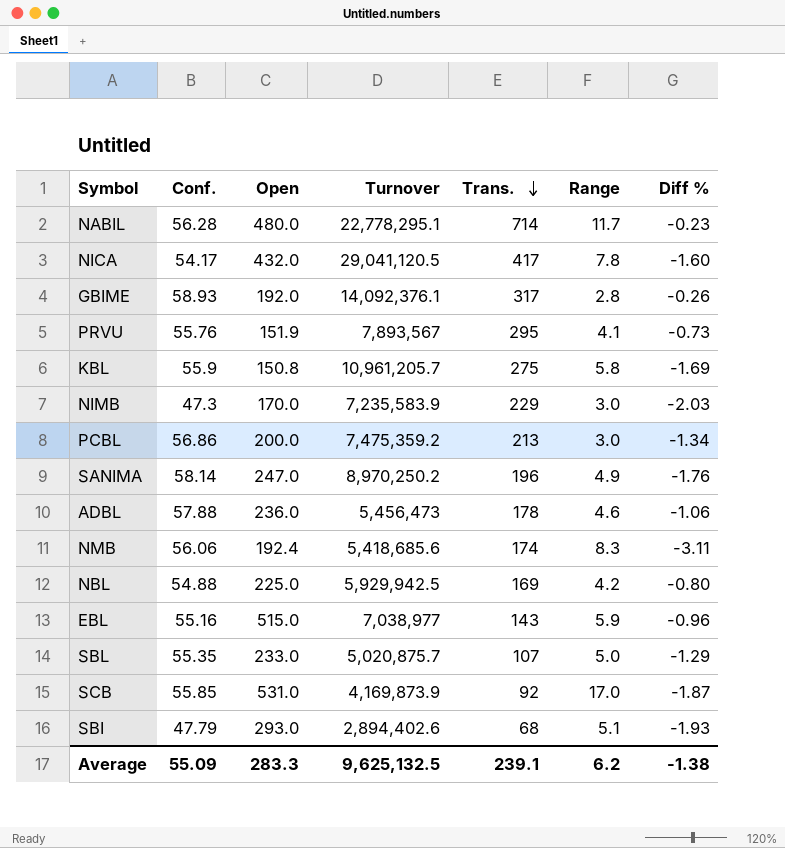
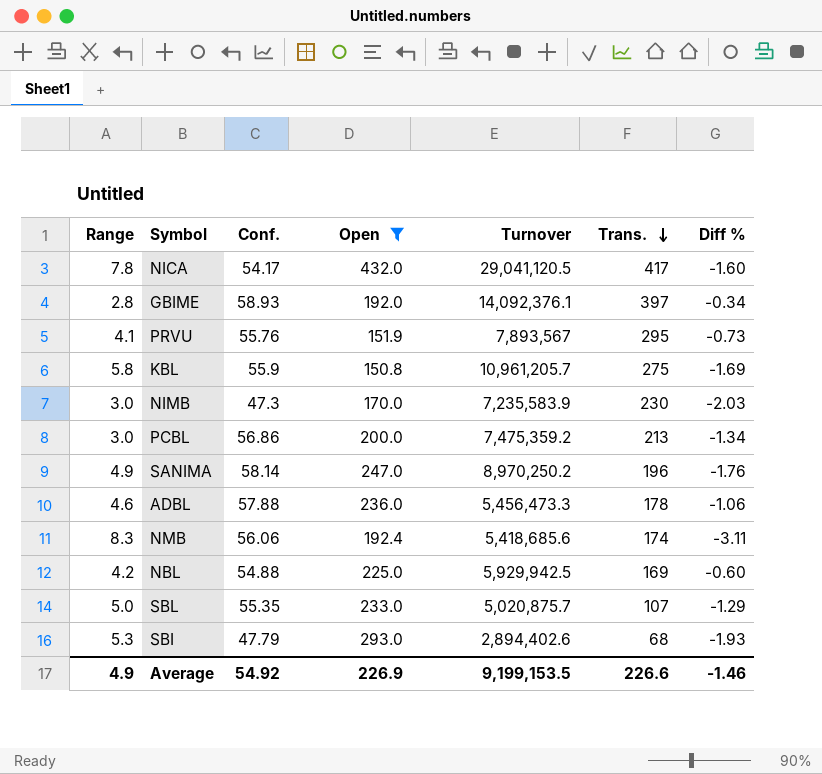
filter: none -> Open <= 432.0
column Range | position: 6 -> 1
GBIME | Trans.: 317 -> 397
GBIME | Diff %: -0.26 -> -0.34
NIMB | Trans.: 229 -> 230
ADBL | Turnover: 5,456,473 -> 5,456,473.3
NBL | Diff %: -0.80 -> -0.60
SBI | Range: 5.1 -> 5.3
Average | Range: 6.2 -> 4.9
Average | Conf.: 55.09 -> 54.92
Average | Open: 283.3 -> 226.9
Average | Turnover: 9,625,132.5 -> 9,199,153.5
Average | Trans.: 239.1 -> 226.6
Average | Diff %: -1.38 -> -1.46

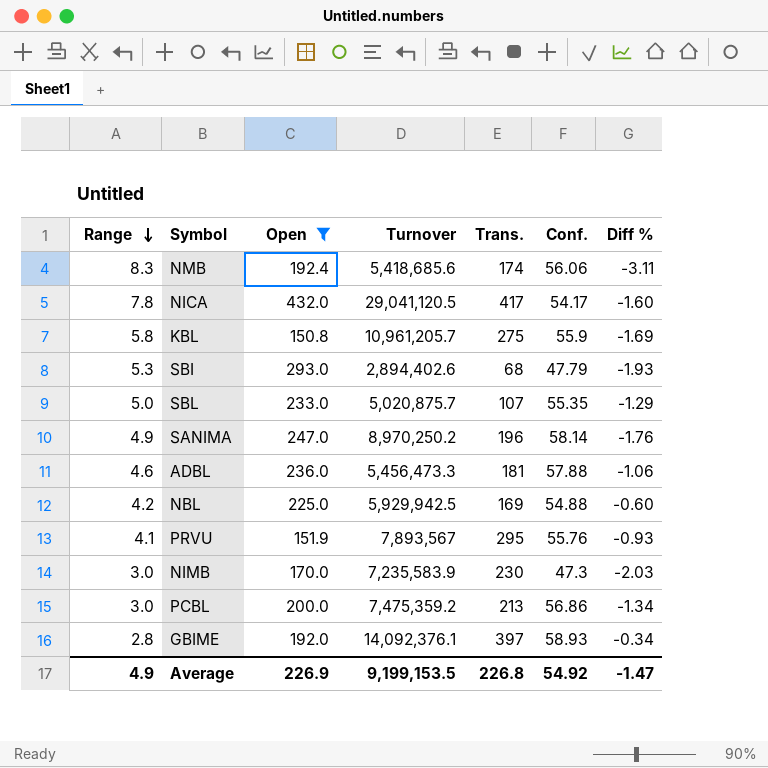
row order: Trans. descending -> Range descending
column Conf. | position: 3 -> 6
ADBL | Trans.: 178 -> 181
PRVU | Diff %: -0.73 -> -0.93
Average | Trans.: 226.6 -> 226.8
Average | Diff %: -1.46 -> -1.47

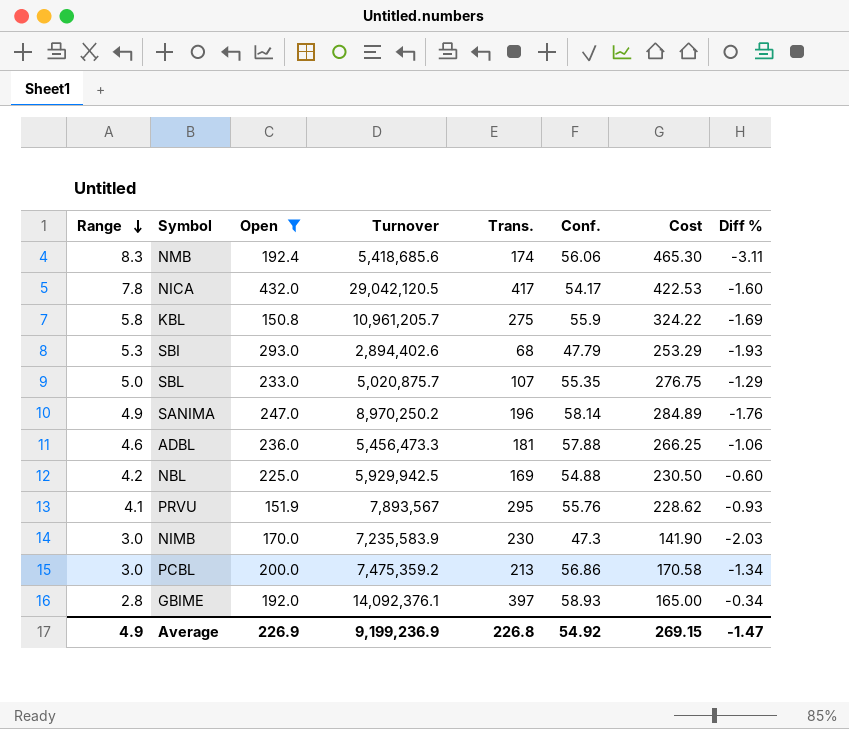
column Cost | formula: none -> [Range] * [Conf.]
NICA | Turnover: 29,041,120.5 -> 29,042,120.5
Average | Turnover: 9,199,153.5 -> 9,199,236.9

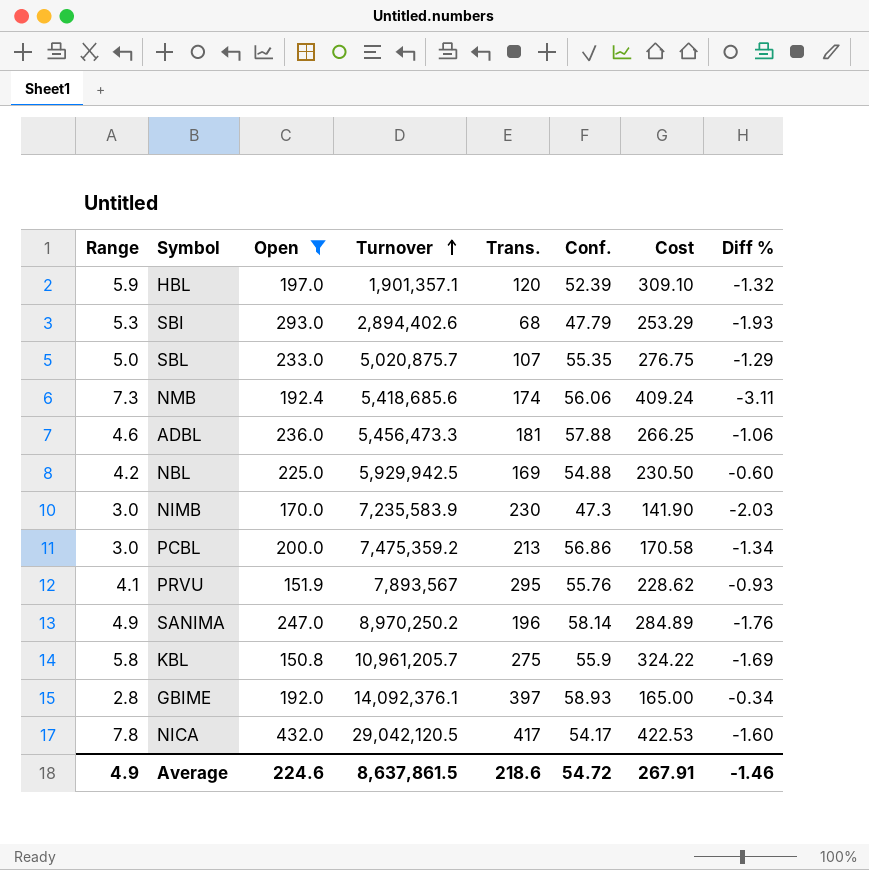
row order: Range descending -> Turnover ascending
row HBL: none -> 5.9 | 197.0 | 1,901,357.1 | 120 | 52.39 | 309.10 | -1.32
NMB | Range: 8.3 -> 7.3
NMB | Cost: 465.30 -> 409.24
Average | Open: 226.9 -> 224.6
Average | Turnover: 9,199,236.9 -> 8,637,861.5
Average | Trans.: 226.8 -> 218.6
Average | Conf.: 54.92 -> 54.72
Average | Cost: 269.15 -> 267.91
Average | Diff %: -1.47 -> -1.46

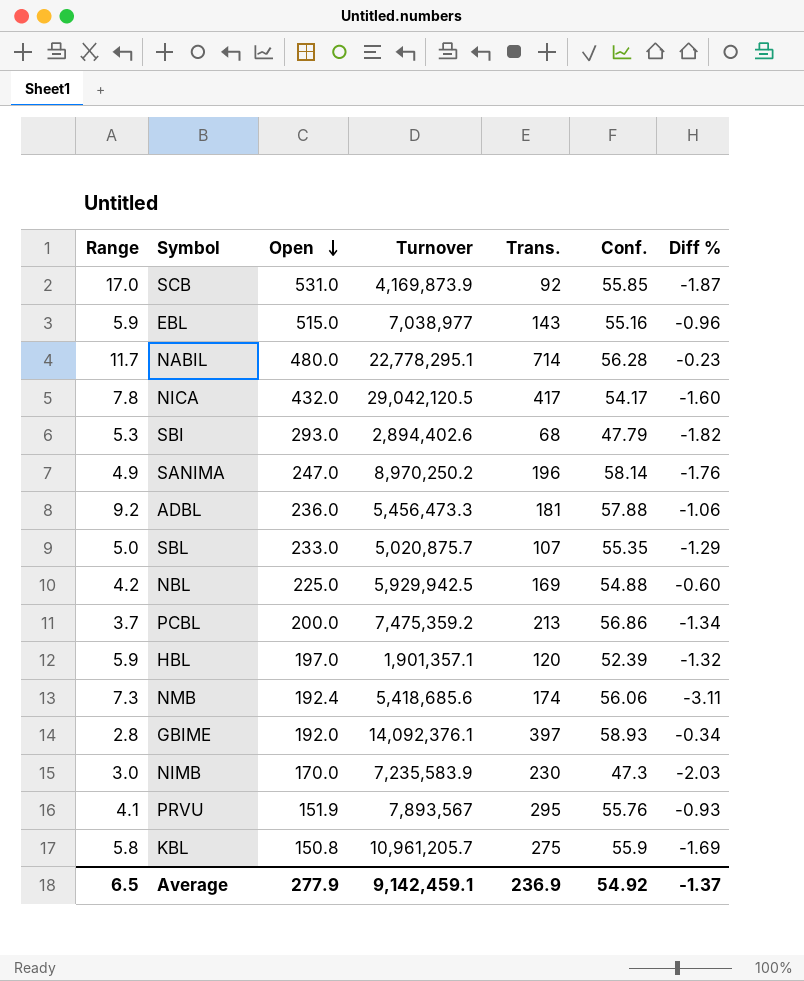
filter: Open <= 432.0 -> none
row order: Turnover ascending -> Open descending
column Cost | formula: [Range] * [Conf.] -> none
SBI | Diff %: -1.93 -> -1.82
ADBL | Range: 4.6 -> 9.2
PCBL | Range: 3.0 -> 3.7
Average | Range: 4.9 -> 6.5
Average | Open: 224.6 -> 277.9
Average | Turnover: 8,637,861.5 -> 9,142,459.1
Average | Trans.: 218.6 -> 236.9
Average | Conf.: 54.72 -> 54.92
Average | Diff %: -1.46 -> -1.37

